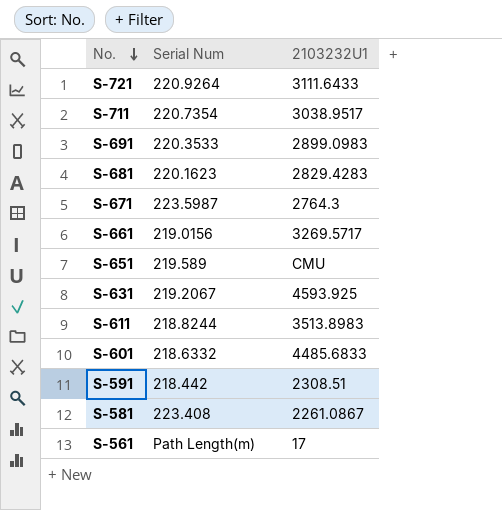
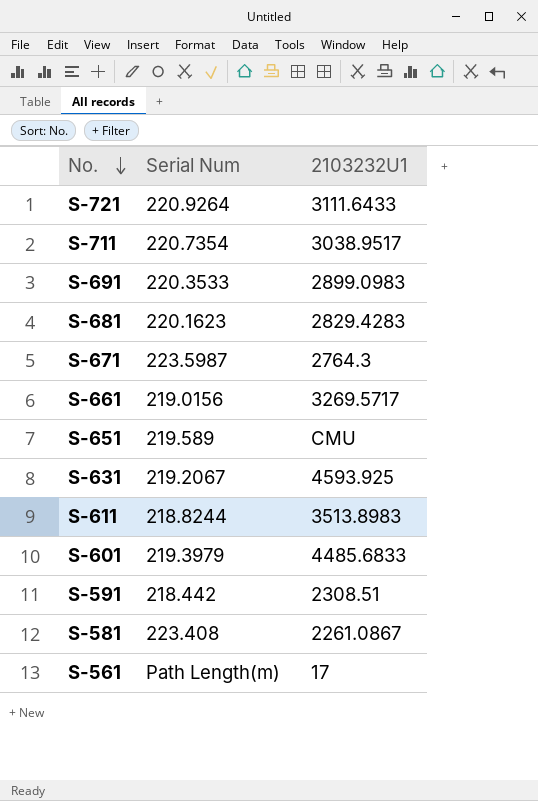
S-601 | Serial Num: 218.6332 -> 219.3979

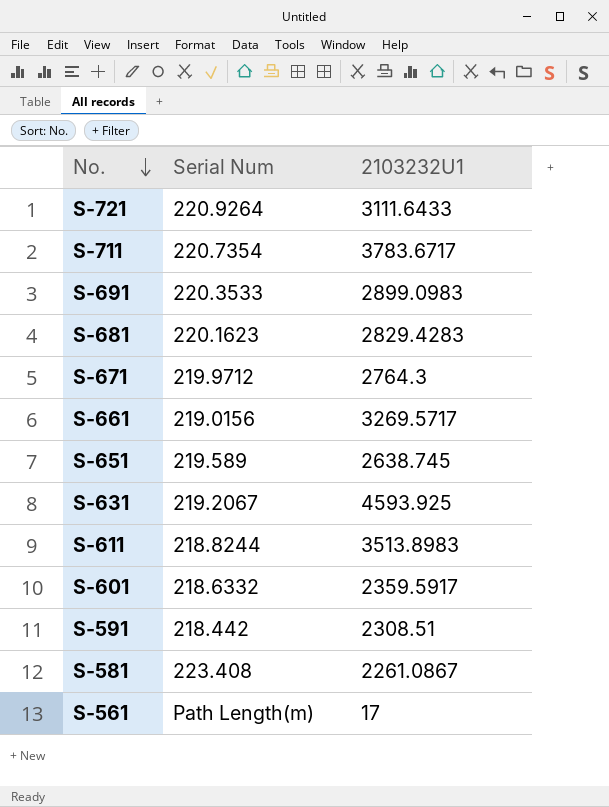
S-711 | 2103232U1: 3038.9517 -> 3783.6717
S-671 | Serial Num: 223.5987 -> 219.9712
S-651 | 2103232U1: CMU -> 2638.745
S-601 | Serial Num: 219.3979 -> 218.6332
S-601 | 2103232U1: 4485.6833 -> 2359.5917

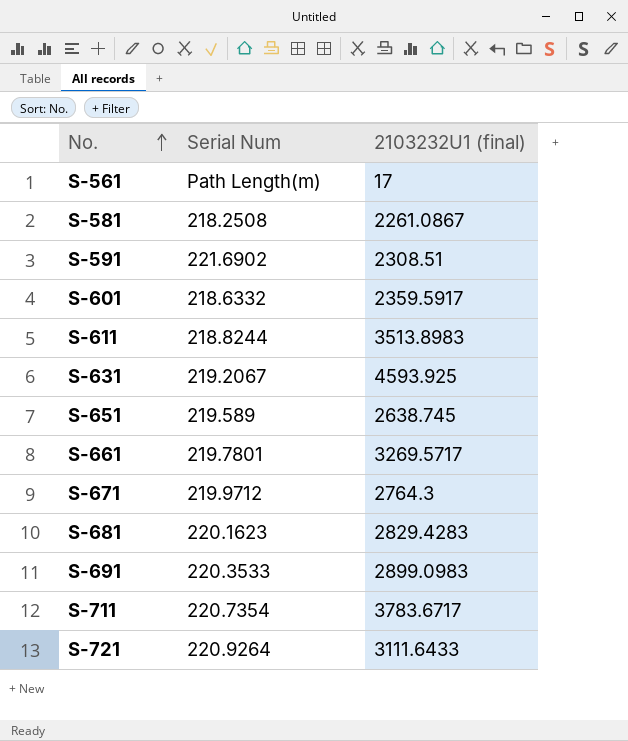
row order: No. descending -> No. ascending
column name: 2103232U1 -> 2103232U1 (final)
S-581 | Serial Num: 223.408 -> 218.2508
S-591 | Serial Num: 218.442 -> 221.6902
S-661 | Serial Num: 219.0156 -> 219.7801

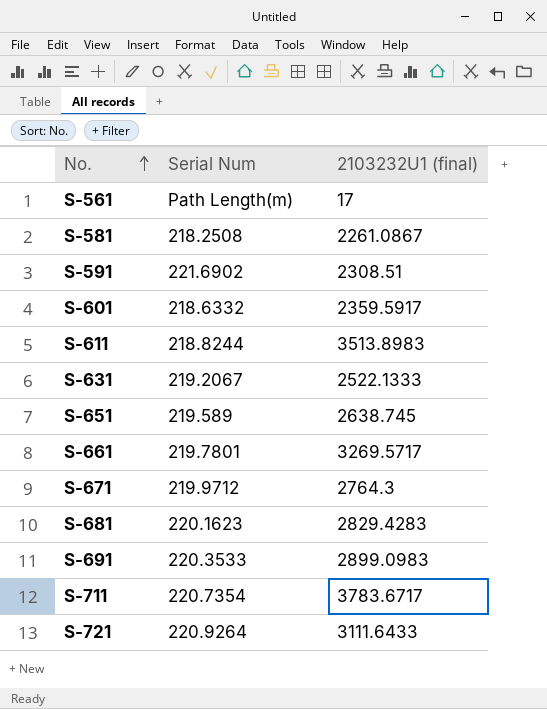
S-631 | 2103232U1 (final): 4593.925 -> 2522.1333

